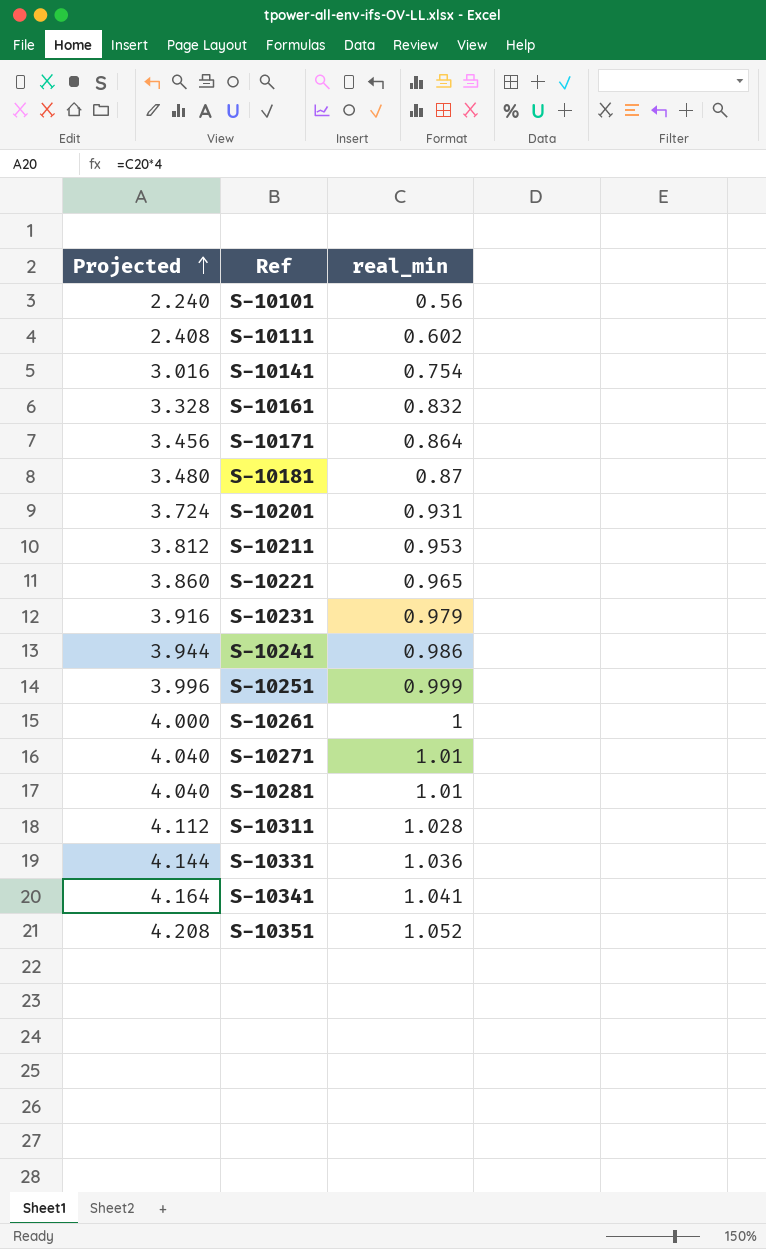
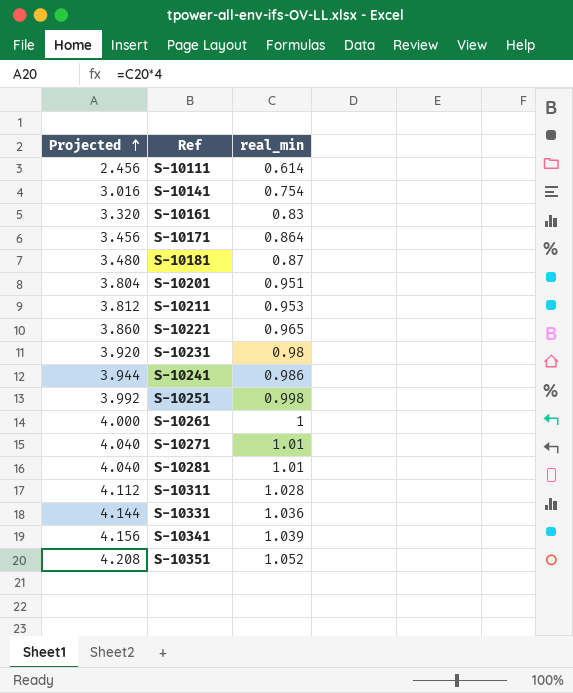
row S-10101: 2.240 | 0.56 -> none
S-10111 | Projected: 2.408 -> 2.456
S-10111 | real_min: 0.602 -> 0.614
S-10161 | Projected: 3.328 -> 3.320
S-10161 | real_min: 0.832 -> 0.83
S-10201 | Projected: 3.724 -> 3.804
S-10201 | real_min: 0.931 -> 0.951
S-10231 | Projected: 3.916 -> 3.920
S-10231 | real_min: 0.979 -> 0.98
S-10251 | Projected: 3.996 -> 3.992
S-10251 | real_min: 0.999 -> 0.998
S-10341 | Projected: 4.164 -> 4.156
S-10341 | real_min: 1.041 -> 1.039

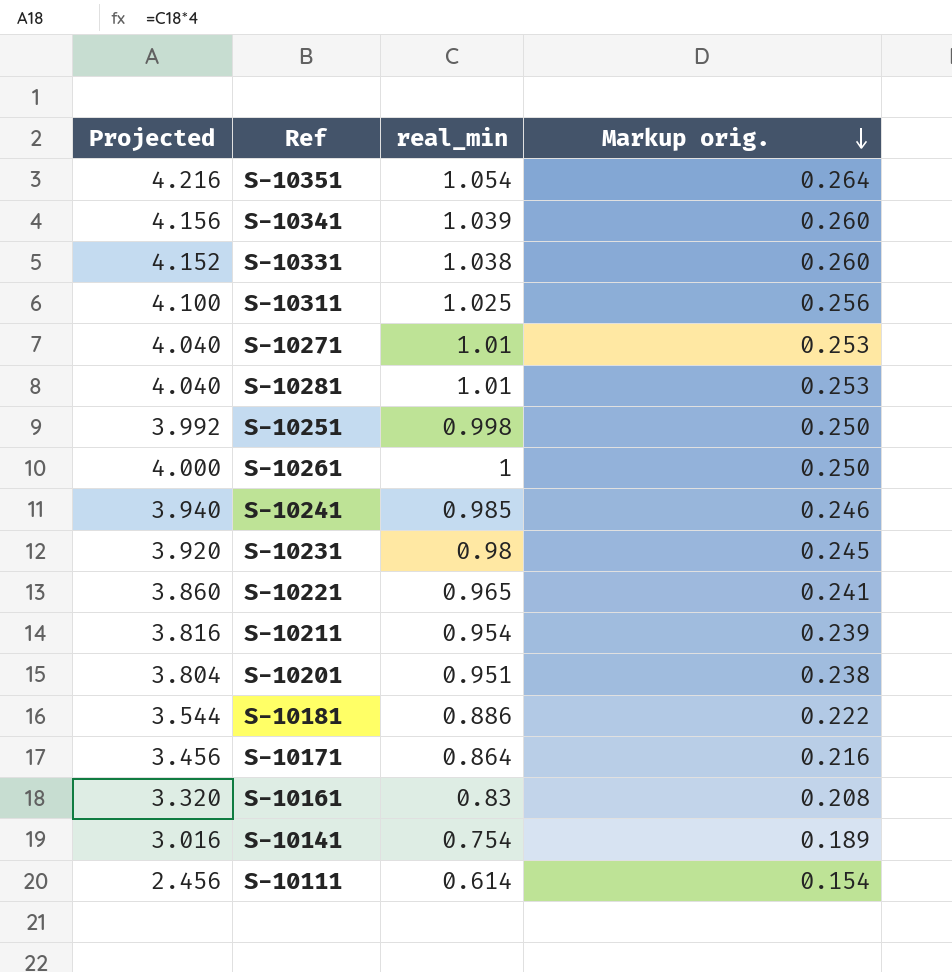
row order: Projected ascending -> Markup orig. descending
column Markup orig. | formula: none -> [real_min] * 0.25
S-10351 | Projected: 4.208 -> 4.216
S-10351 | real_min: 1.052 -> 1.054
S-10331 | Projected: 4.144 -> 4.152
S-10331 | real_min: 1.036 -> 1.038
S-10311 | Projected: 4.112 -> 4.100
S-10311 | real_min: 1.028 -> 1.025
S-10241 | Projected: 3.944 -> 3.940
S-10241 | real_min: 0.986 -> 0.985
S-10211 | Projected: 3.812 -> 3.816
S-10211 | real_min: 0.953 -> 0.954
S-10181 | Projected: 3.480 -> 3.544
S-10181 | real_min: 0.87 -> 0.886

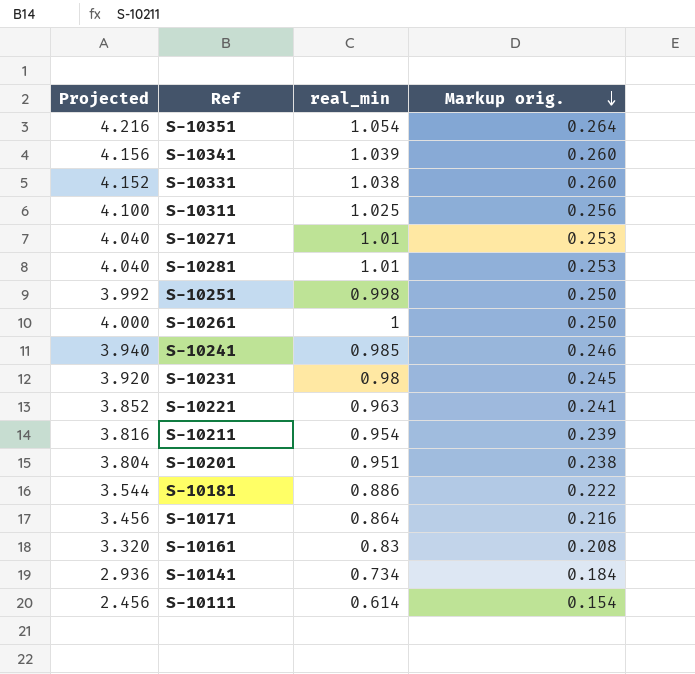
S-10221 | Projected: 3.860 -> 3.852
S-10221 | real_min: 0.965 -> 0.963
S-10141 | Projected: 3.016 -> 2.936
S-10141 | real_min: 0.754 -> 0.734
S-10141 | Markup orig.: 0.189 -> 0.184

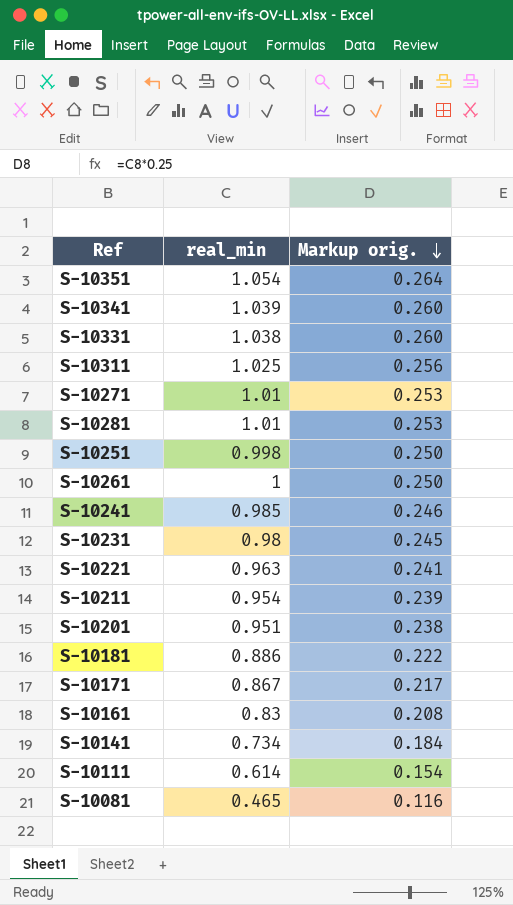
column Projected | formula: [real_min] * 4 -> none
S-10171 | real_min: 0.864 -> 0.867
S-10171 | Markup orig.: 0.216 -> 0.217
row S-10081: none -> 0.465 | 0.116

